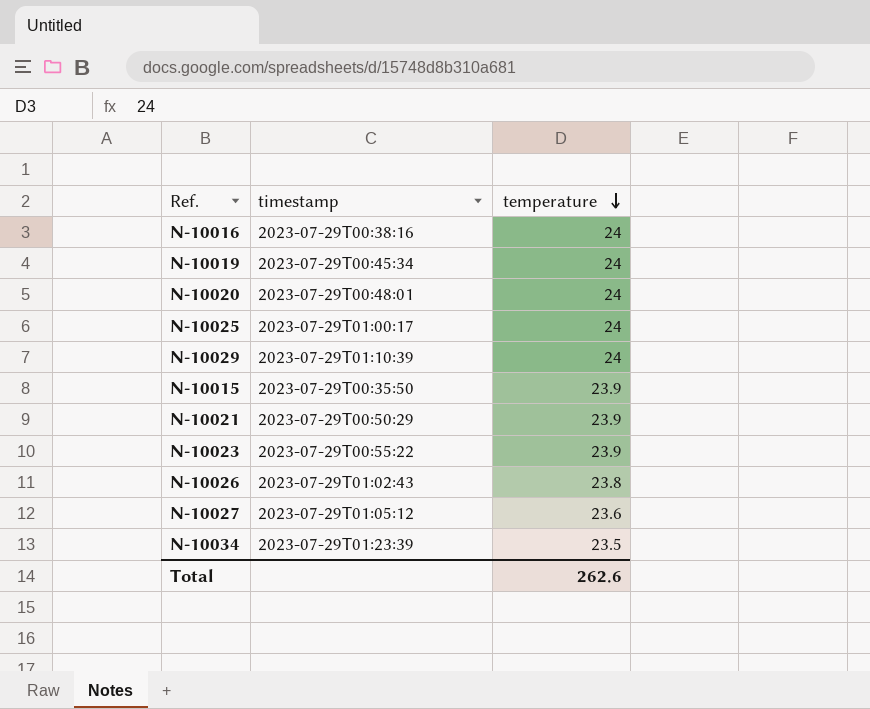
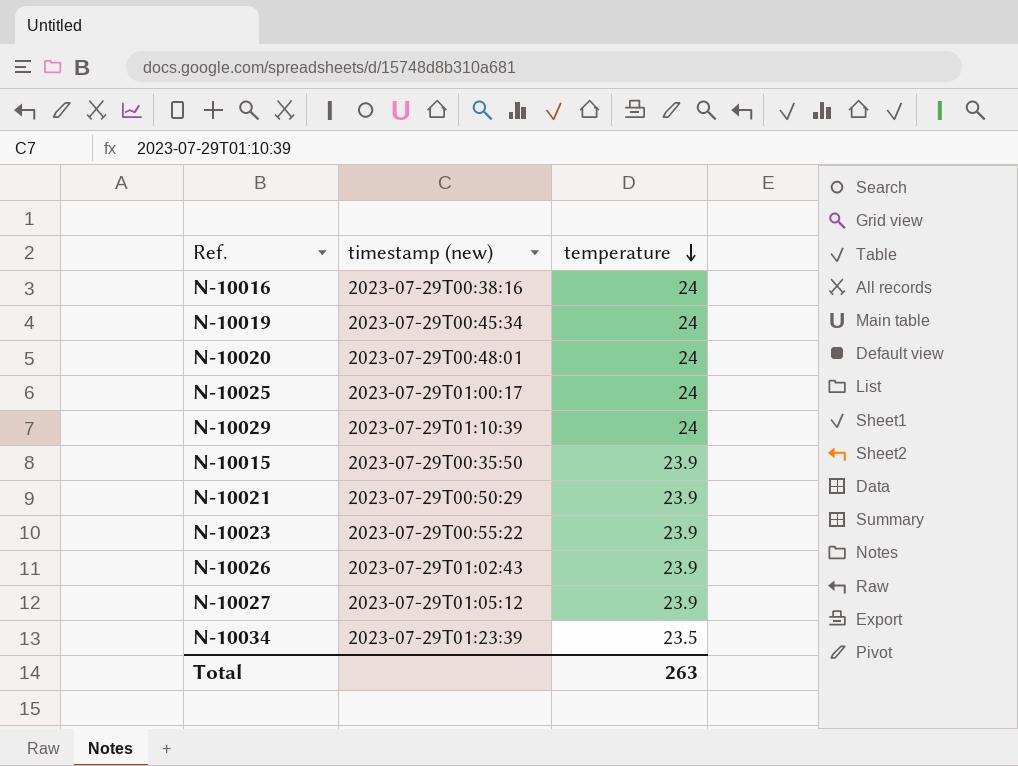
column name: timestamp -> timestamp (new)
N-10026 | temperature: 23.8 -> 23.9
N-10027 | temperature: 23.6 -> 23.9
Total | temperature: 262.6 -> 263

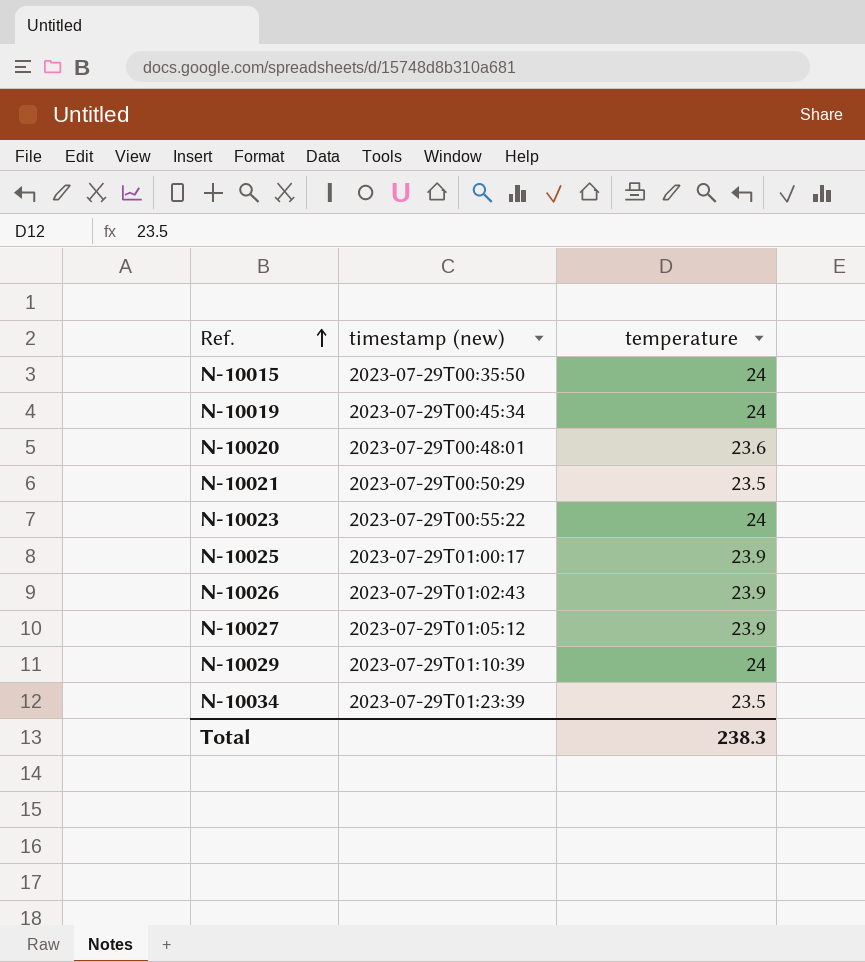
row order: temperature descending -> Ref. ascending
row N-10016: 2023-07-29T00:38:16 | 24 -> none
N-10015 | temperature: 23.9 -> 24
N-10020 | temperature: 24 -> 23.6
N-10021 | temperature: 23.9 -> 23.5
N-10023 | temperature: 23.9 -> 24
N-10025 | temperature: 24 -> 23.9
Total | temperature: 263 -> 238.3

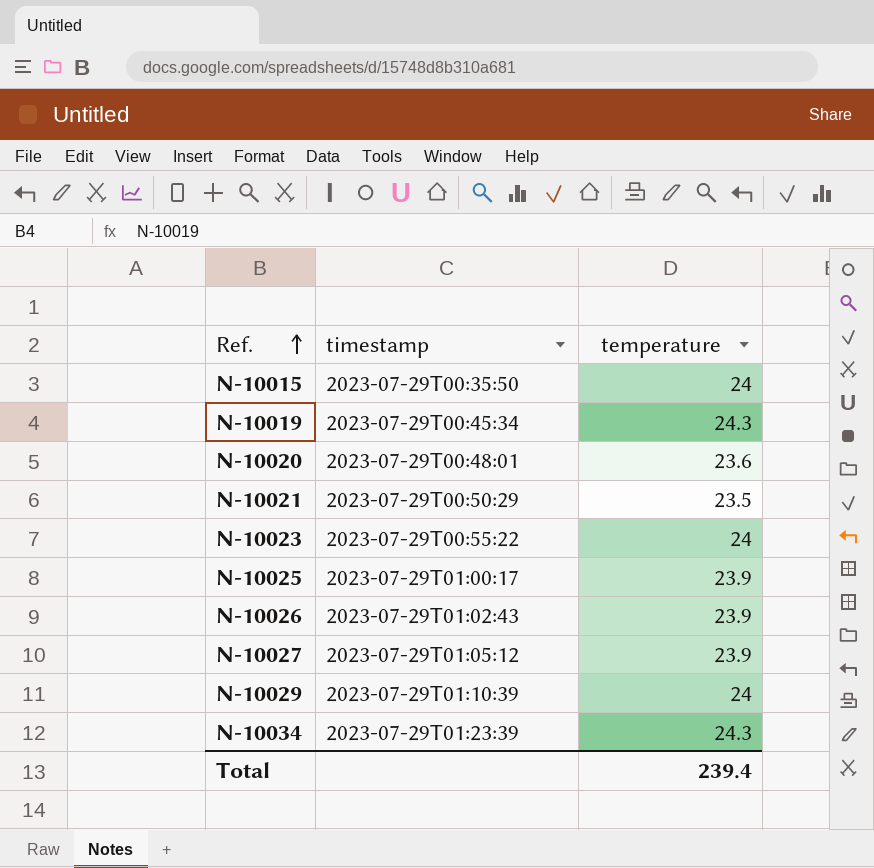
column name: timestamp (new) -> timestamp
N-10019 | temperature: 24 -> 24.3
N-10034 | temperature: 23.5 -> 24.3
Total | temperature: 238.3 -> 239.4

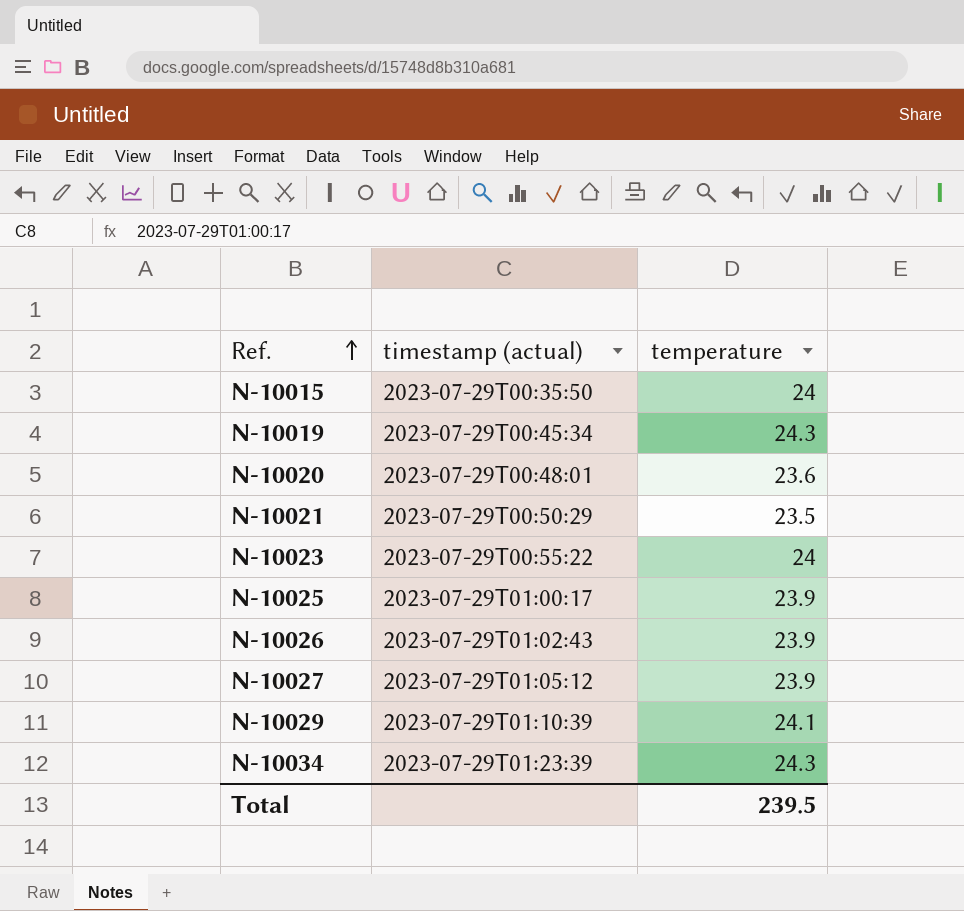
column name: timestamp -> timestamp (actual)
N-10029 | temperature: 24 -> 24.1
Total | temperature: 239.4 -> 239.5

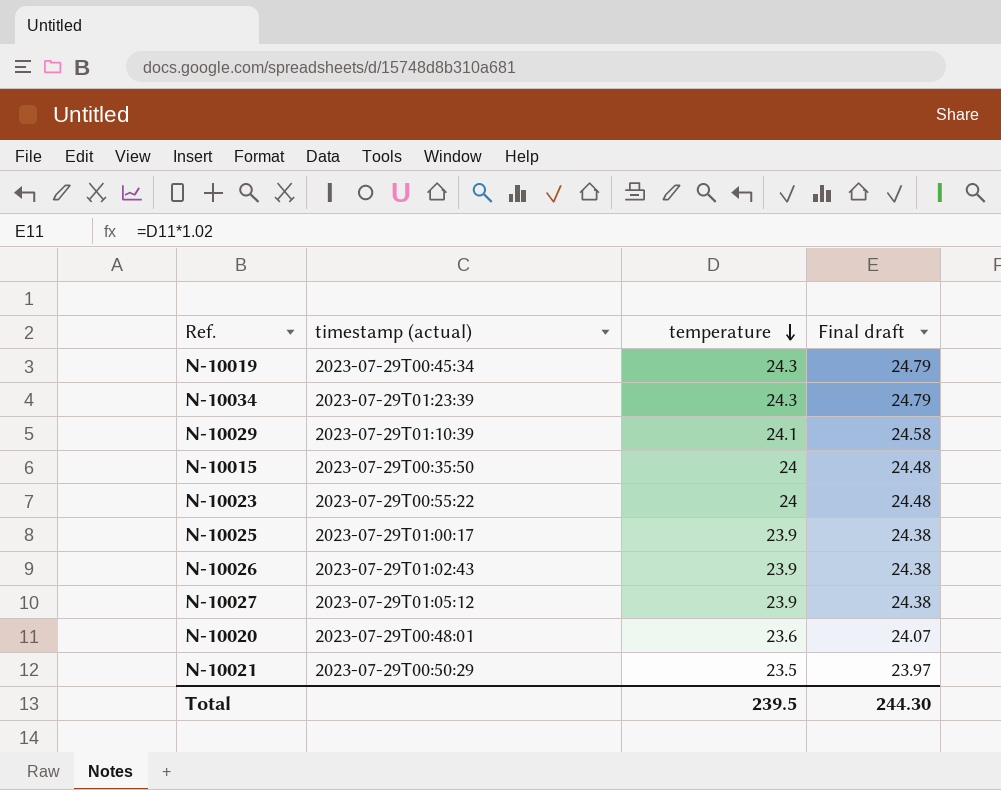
row order: Ref. ascending -> temperature descending
column Final draft | formula: none -> [temperature] * 1.02

